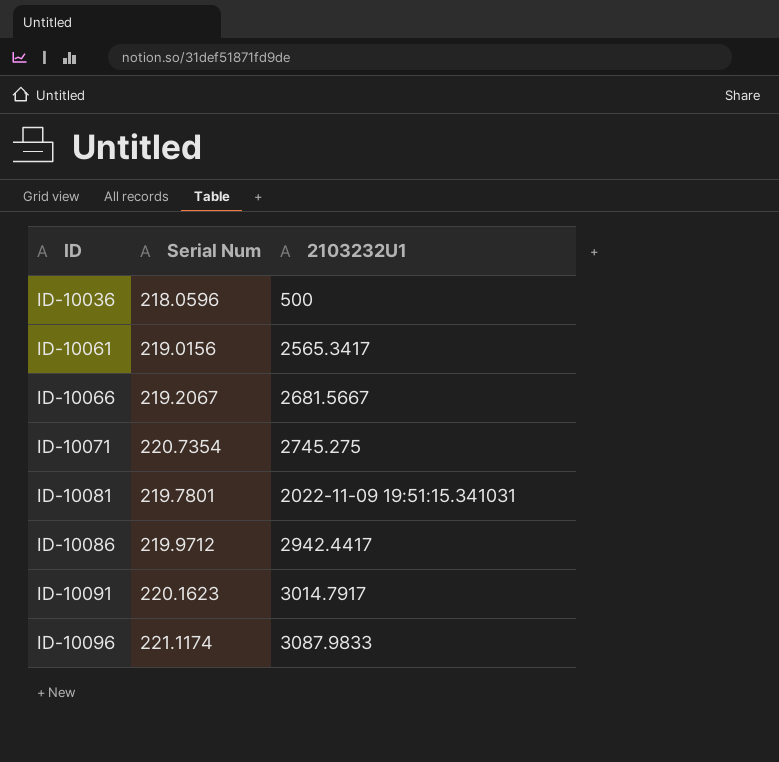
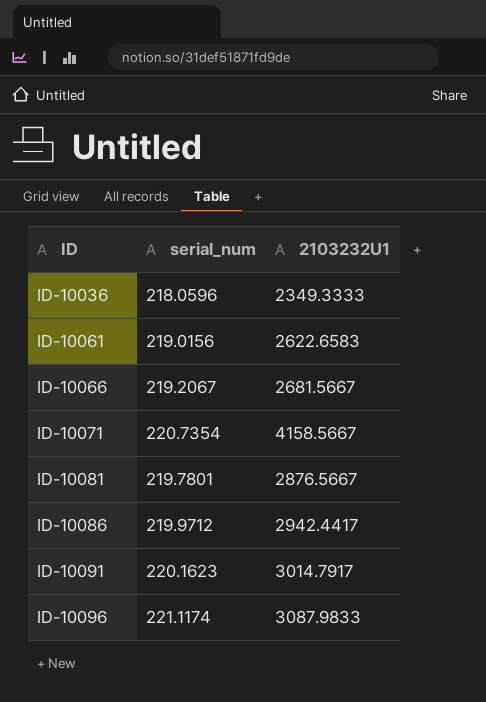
column name: Serial Num -> serial_num
ID-10036 | 2103232U1: 500 -> 2349.3333
ID-10061 | 2103232U1: 2565.3417 -> 2622.6583
ID-10071 | 2103232U1: 2745.275 -> 4158.5667
ID-10081 | 2103232U1: 2022-11-09 19:51:15.341031 -> 2876.5667

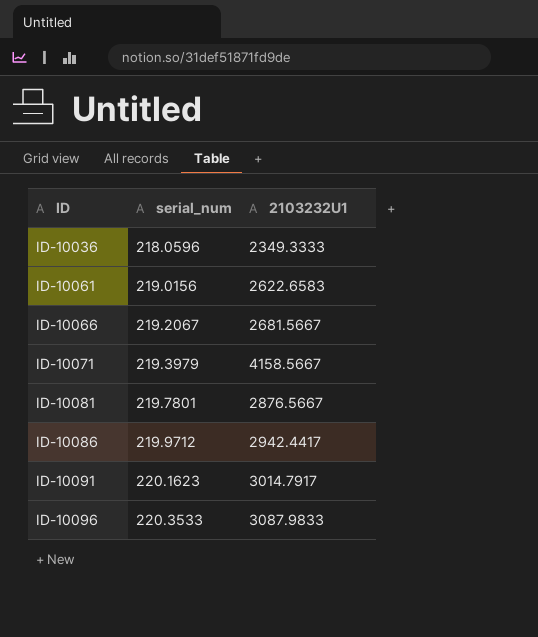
ID-10071 | serial_num: 220.7354 -> 219.3979
ID-10096 | serial_num: 221.1174 -> 220.3533

